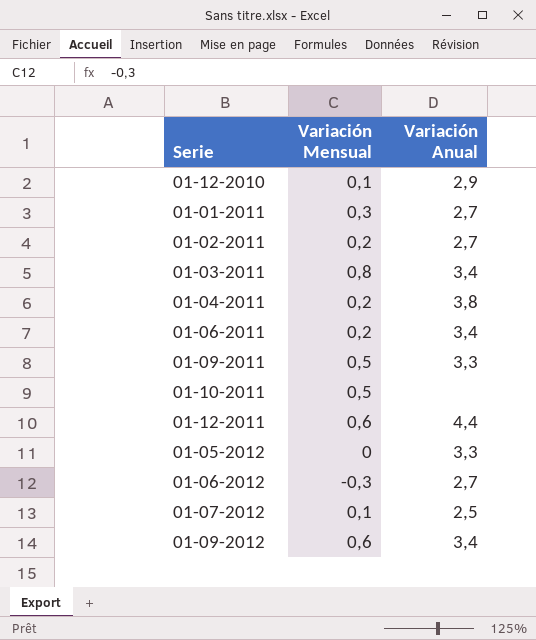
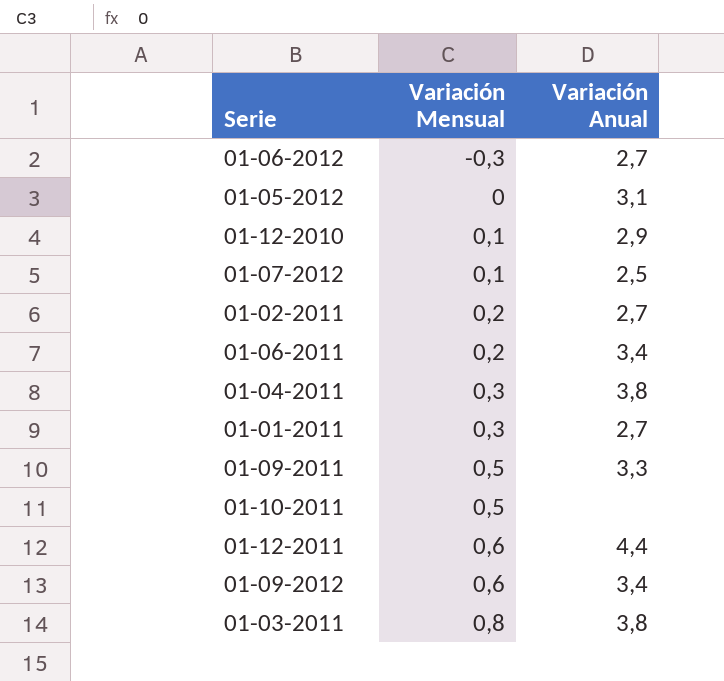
row order: none -> Variación Mensual ascending
01-05-2012 | Variación Anual: 3,3 -> 3,1
01-04-2011 | Variación Mensual: 0,2 -> 0,3
01-03-2011 | Variación Anual: 3,4 -> 3,8

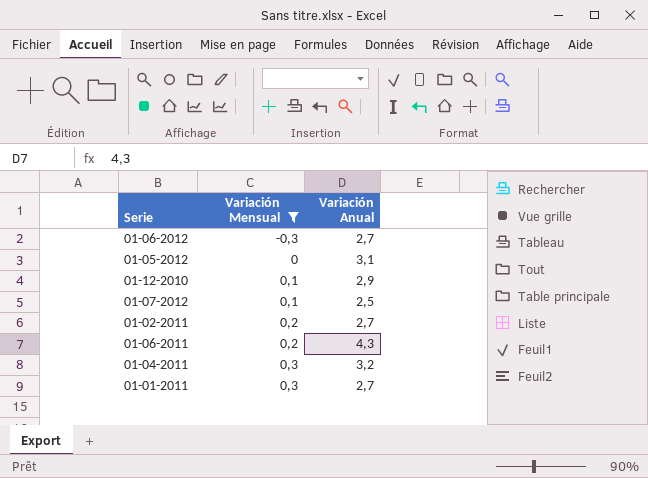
filter: none -> Variación Mensual <= 0,3
01-06-2011 | Variación Anual: 3,4 -> 4,3
01-04-2011 | Variación Anual: 3,8 -> 3,2

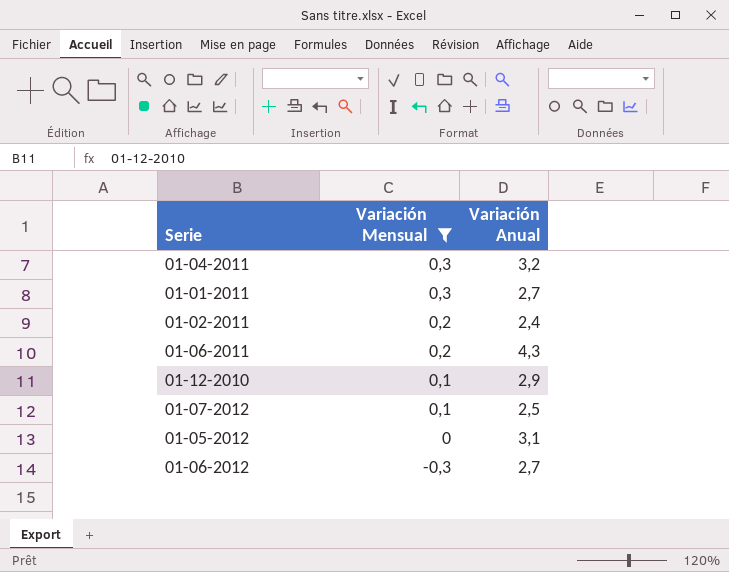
row order: Variación Mensual ascending -> Variación Mensual descending
01-02-2011 | Variación Anual: 2,7 -> 2,4

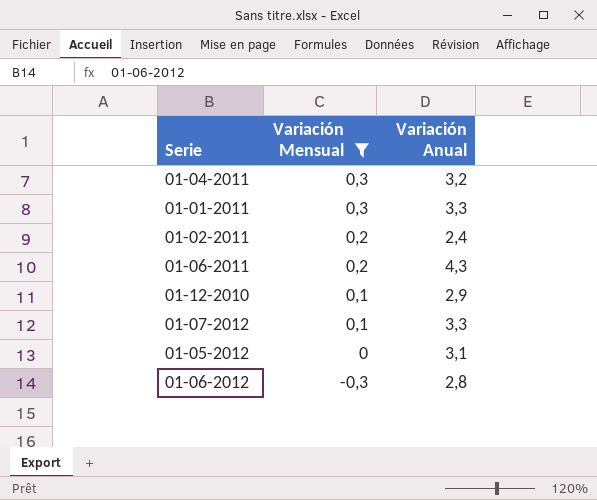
01-01-2011 | Variación Anual: 2,7 -> 3,3
01-07-2012 | Variación Anual: 2,5 -> 3,3
01-06-2012 | Variación Anual: 2,7 -> 2,8

